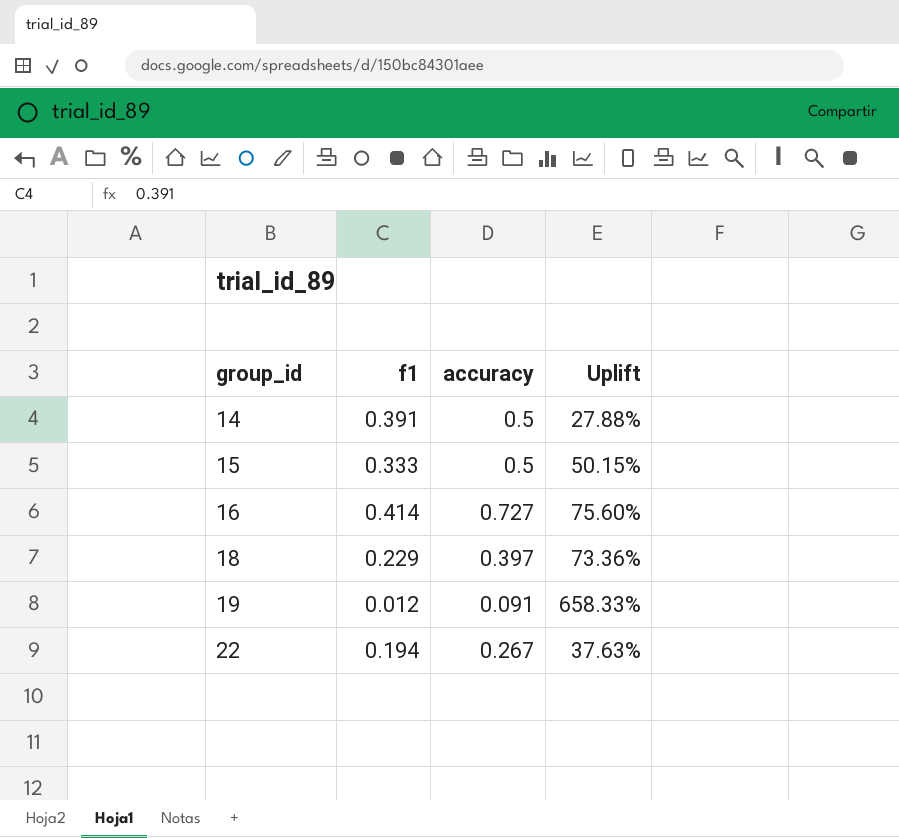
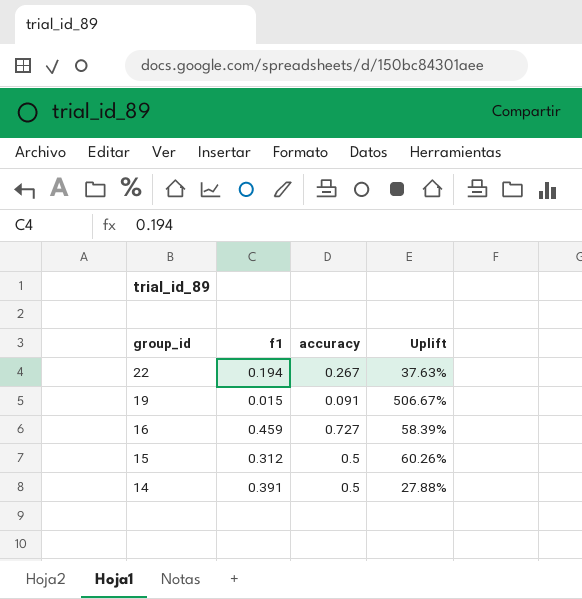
row order: group_id ascending -> group_id descending
row 18: 0.229 | 0.397 | 73.36% -> none
19 | f1: 0.012 -> 0.015
19 | Uplift: 658.33% -> 506.67%
16 | f1: 0.414 -> 0.459
16 | Uplift: 75.60% -> 58.39%
15 | f1: 0.333 -> 0.312
15 | Uplift: 50.15% -> 60.26%

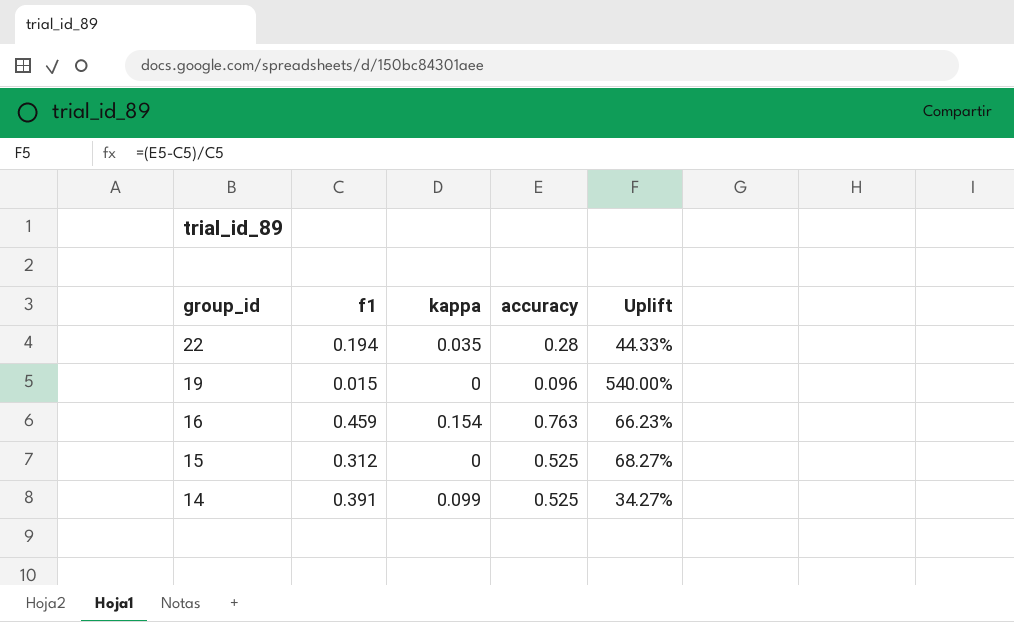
column kappa | position: none -> 3
22 | accuracy: 0.267 -> 0.28
22 | Uplift: 37.63% -> 44.33%
19 | accuracy: 0.091 -> 0.096
19 | Uplift: 506.67% -> 540.00%
16 | accuracy: 0.727 -> 0.763
16 | Uplift: 58.39% -> 66.23%
15 | accuracy: 0.5 -> 0.525
15 | Uplift: 60.26% -> 68.27%
14 | accuracy: 0.5 -> 0.525
14 | Uplift: 27.88% -> 34.27%

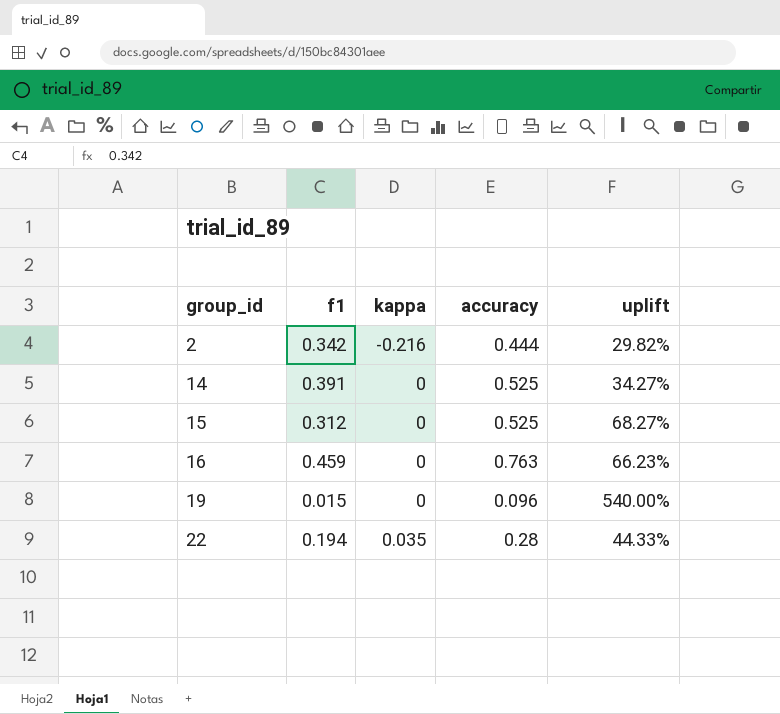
row order: group_id descending -> group_id ascending
column name: Uplift -> uplift
row 2: none -> 0.342 | -0.216 | 0.444 | 29.82%
14 | kappa: 0.099 -> 0
16 | kappa: 0.154 -> 0

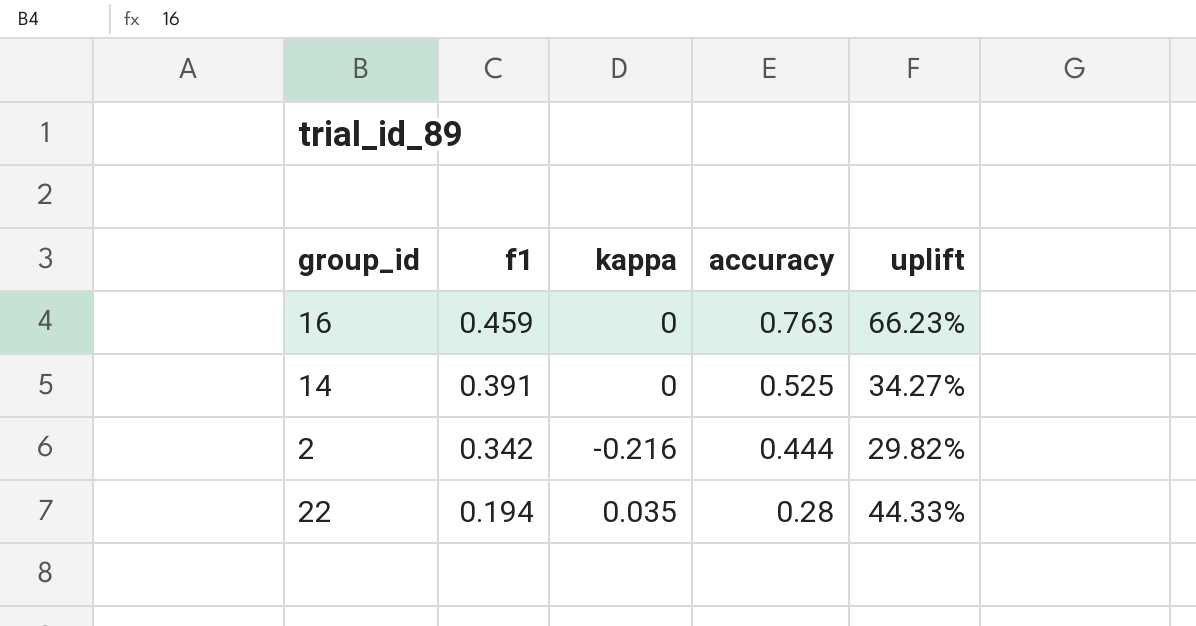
row order: group_id ascending -> f1 descending
row 15: 0.312 | 0 | 0.525 | 68.27% -> none
row 19: 0.015 | 0 | 0.096 | 540.00% -> none

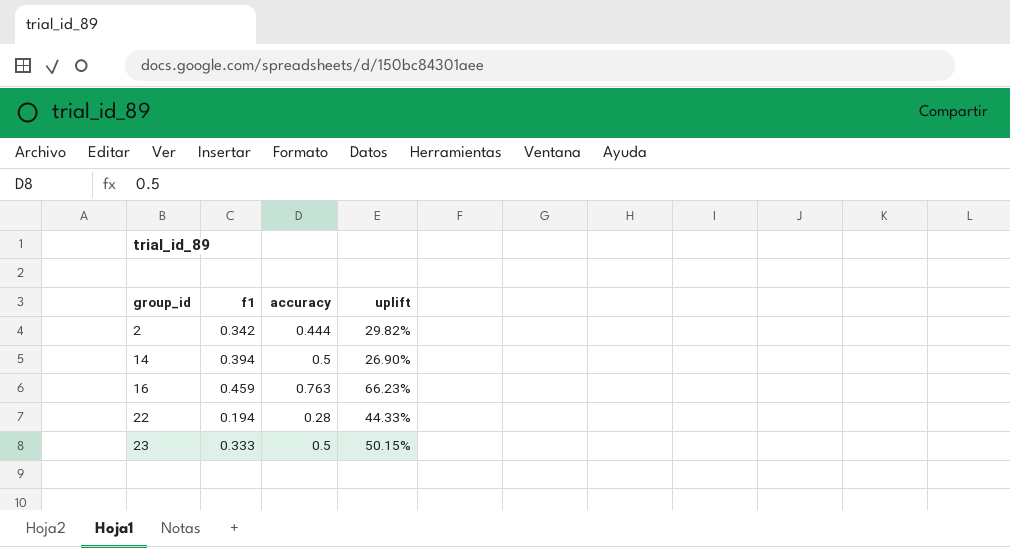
row order: f1 descending -> group_id ascending
column kappa | position: 3 -> none
14 | f1: 0.391 -> 0.394
14 | accuracy: 0.525 -> 0.5
14 | uplift: 34.27% -> 26.90%
row 23: none -> 0.333 | 0.5 | 50.15%

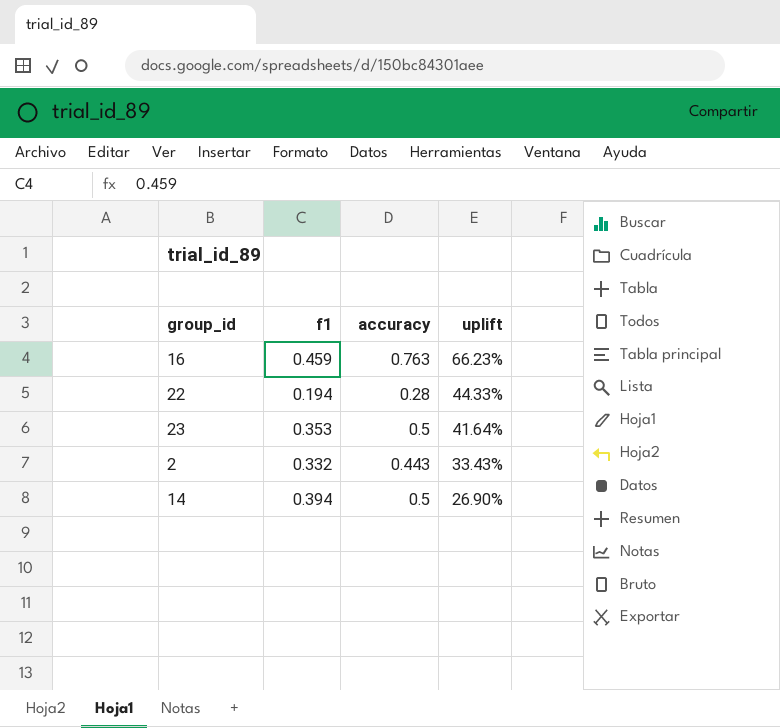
row order: group_id ascending -> uplift descending
23 | f1: 0.333 -> 0.353
23 | uplift: 50.15% -> 41.64%
2 | f1: 0.342 -> 0.332
2 | accuracy: 0.444 -> 0.443
2 | uplift: 29.82% -> 33.43%

